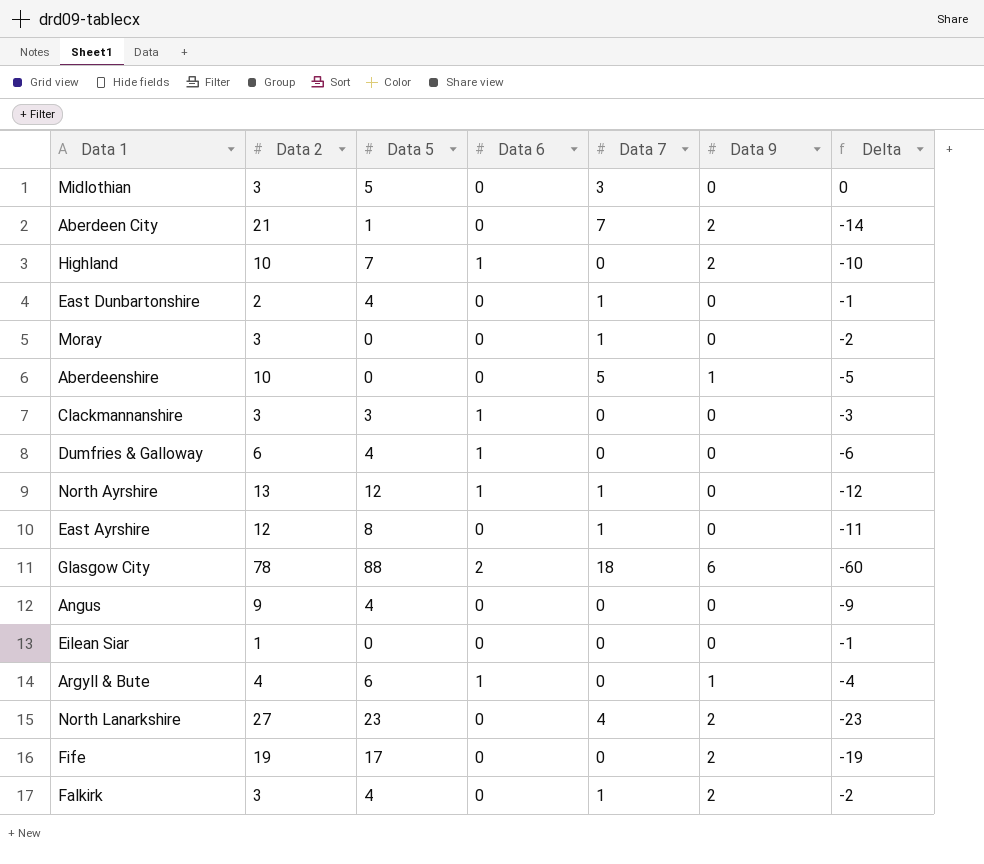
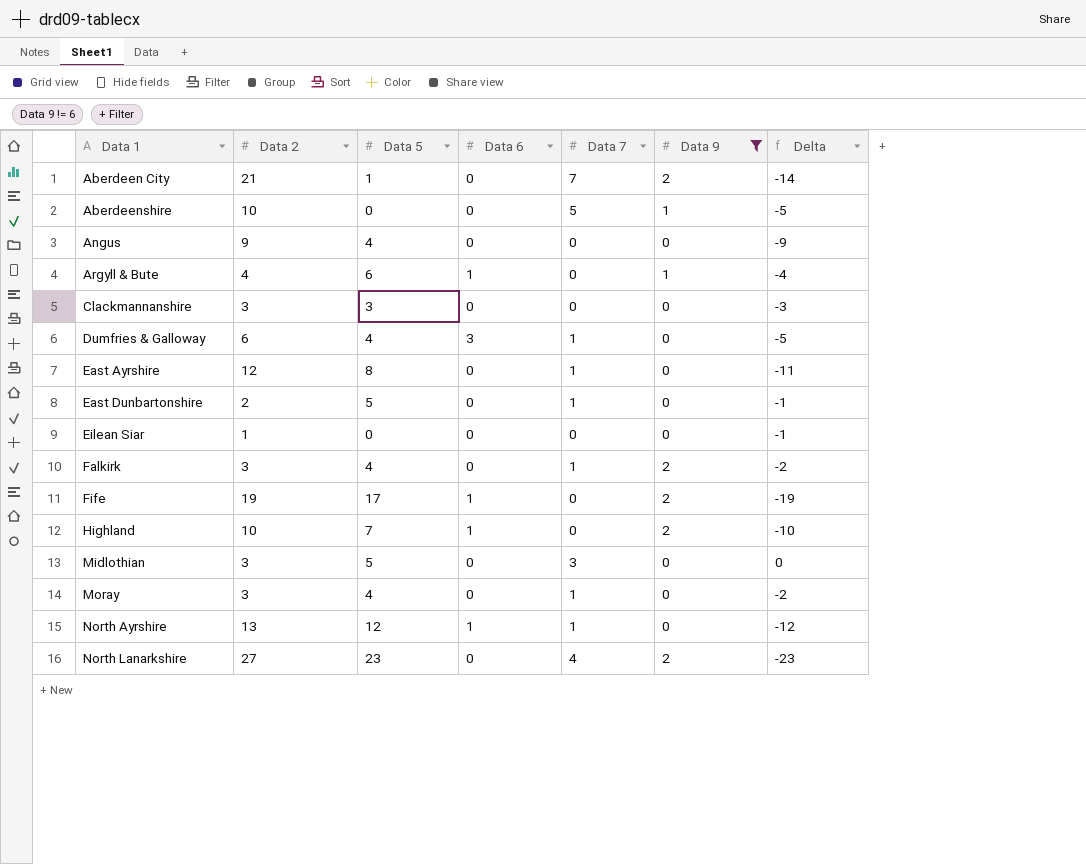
filter: none -> Data 9 != 6
row order: none -> Data 1 ascending
Clackmannanshire | Data 6: 1 -> 0
Dumfries & Galloway | Data 6: 1 -> 3
Dumfries & Galloway | Data 7: 0 -> 1
Dumfries & Galloway | Delta: -6 -> -5
East Dunbartonshire | Data 5: 4 -> 5
Fife | Data 6: 0 -> 1
Moray | Data 5: 0 -> 4

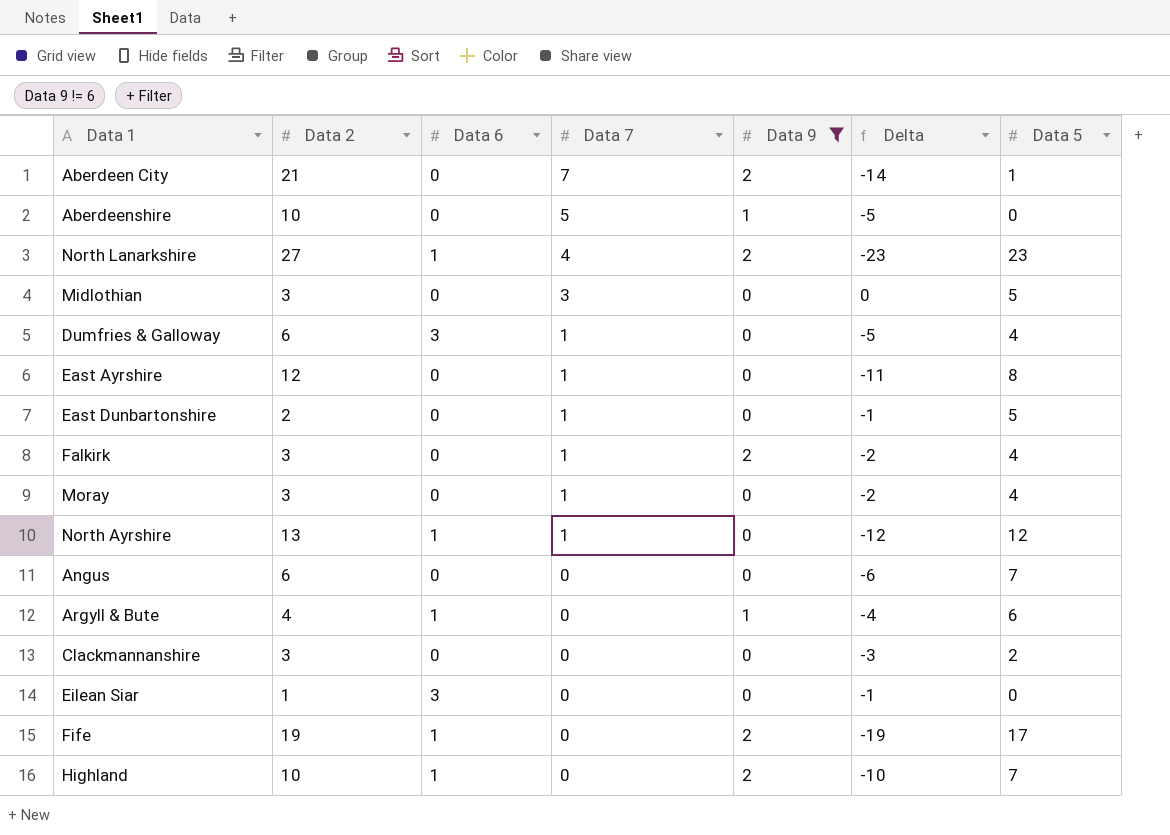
row order: Data 1 ascending -> Data 7 descending
column Data 5 | position: 3 -> 7
North Lanarkshire | Data 6: 0 -> 1
Angus | Data 2: 9 -> 6
Angus | Delta: -9 -> -6
Angus | Data 5: 4 -> 7
Clackmannanshire | Data 5: 3 -> 2
Eilean Siar | Data 6: 0 -> 3

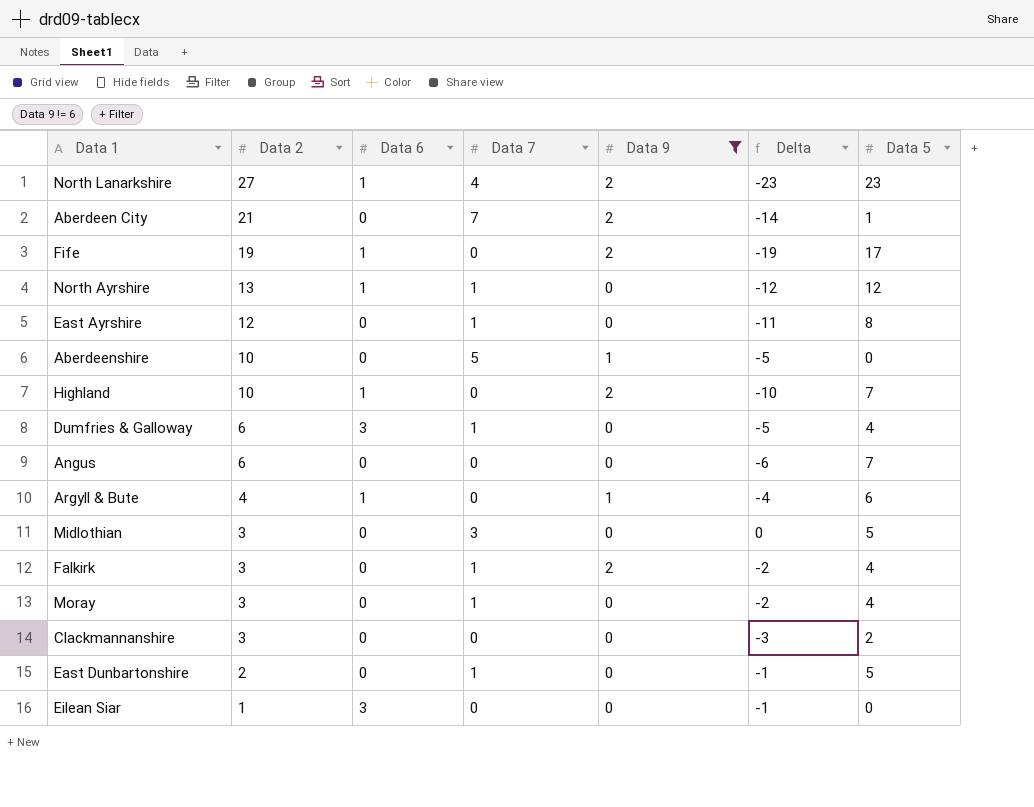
row order: Data 7 descending -> Data 2 descending

